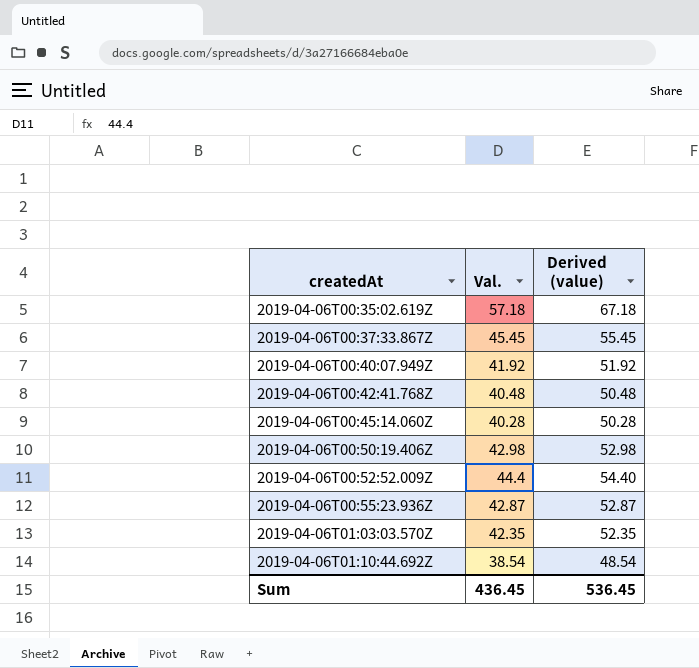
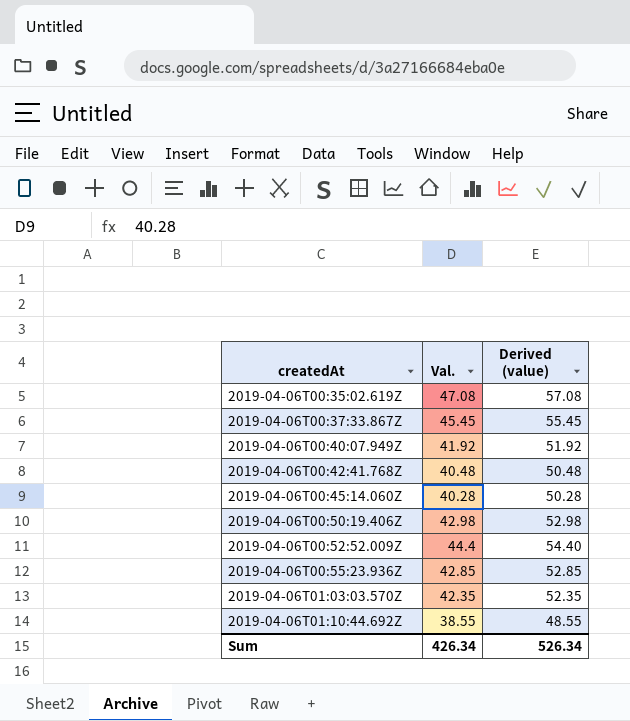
2019-04-06T00:35:02.619Z | Val.: 57.18 -> 47.08
2019-04-06T00:35:02.619Z | Derived (value): 67.18 -> 57.08
2019-04-06T00:55:23.936Z | Val.: 42.87 -> 42.85
2019-04-06T00:55:23.936Z | Derived (value): 52.87 -> 52.85
2019-04-06T01:10:44.692Z | Val.: 38.54 -> 38.55
2019-04-06T01:10:44.692Z | Derived (value): 48.54 -> 48.55
Sum | Val.: 436.45 -> 426.34
Sum | Derived (value): 536.45 -> 526.34

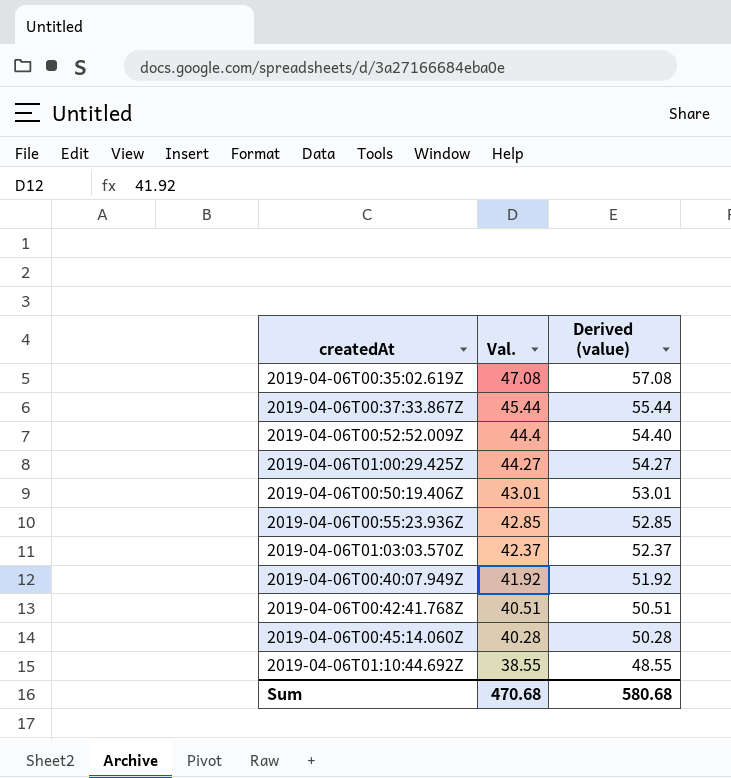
row order: createdAt ascending -> Val. descending
2019-04-06T00:37:33.867Z | Val.: 45.45 -> 45.44
2019-04-06T00:37:33.867Z | Derived (value): 55.45 -> 55.44
row 2019-04-06T01:00:29.425Z: none -> 44.27 | 54.27
2019-04-06T00:50:19.406Z | Val.: 42.98 -> 43.01
2019-04-06T00:50:19.406Z | Derived (value): 52.98 -> 53.01
2019-04-06T01:03:03.570Z | Val.: 42.35 -> 42.37
2019-04-06T01:03:03.570Z | Derived (value): 52.35 -> 52.37
2019-04-06T00:42:41.768Z | Val.: 40.48 -> 40.51
2019-04-06T00:42:41.768Z | Derived (value): 50.48 -> 50.51
Sum | Val.: 426.34 -> 470.68
Sum | Derived (value): 526.34 -> 580.68

